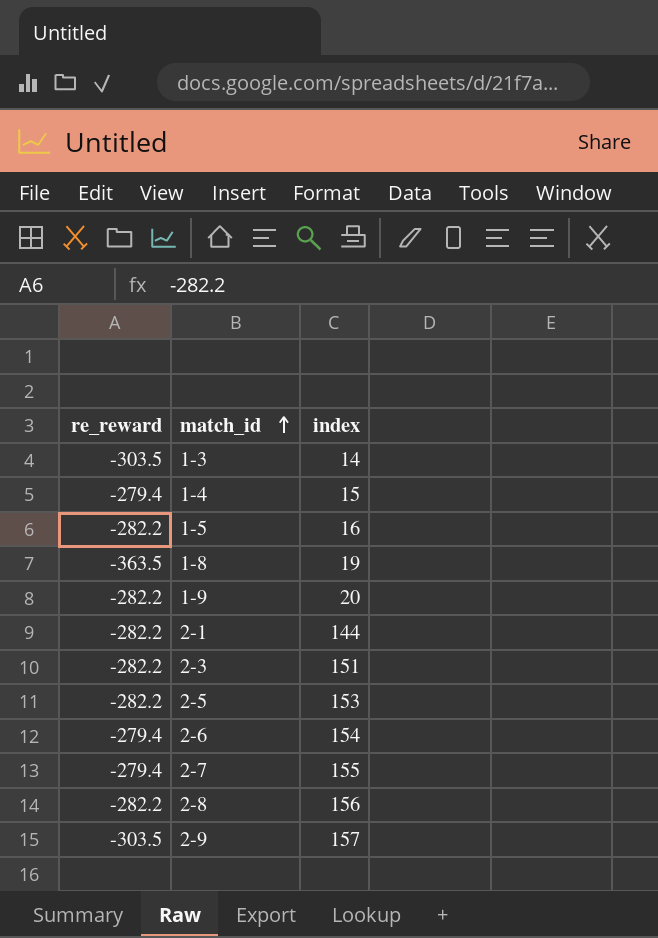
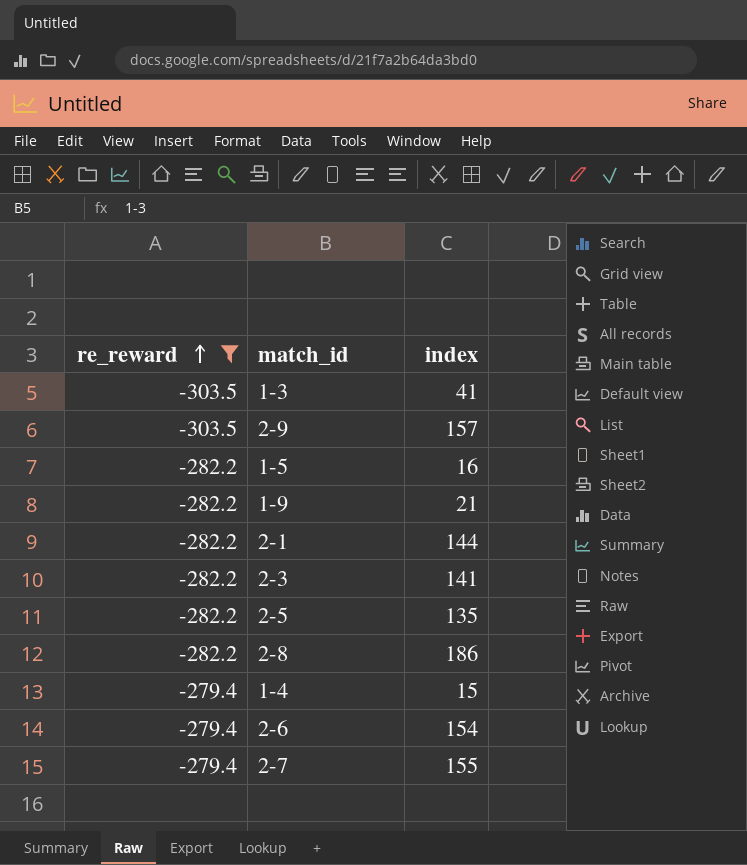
filter: none -> re_reward != -363.5
row order: match_id ascending -> re_reward ascending
1-3 | index: 14 -> 41
1-9 | index: 20 -> 21
2-3 | index: 151 -> 141
2-5 | index: 153 -> 135
2-8 | index: 156 -> 186

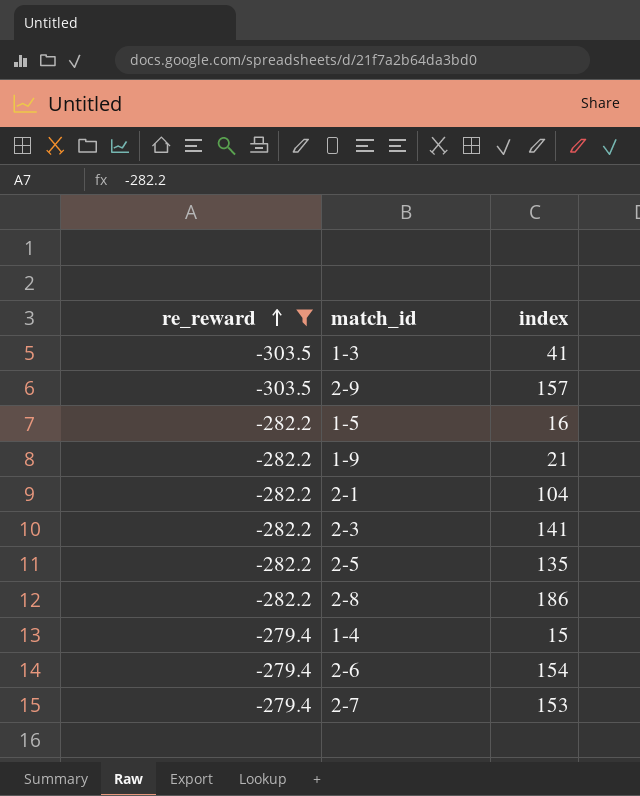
2-1 | index: 144 -> 104
2-7 | index: 155 -> 153

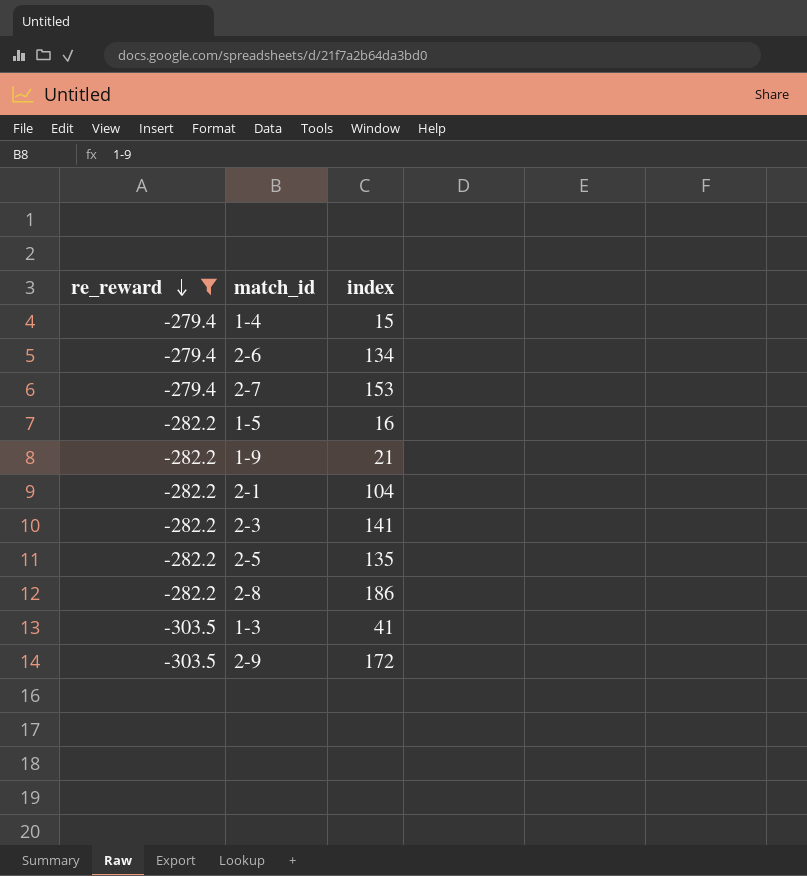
row order: re_reward ascending -> re_reward descending
2-6 | index: 154 -> 134
2-9 | index: 157 -> 172

